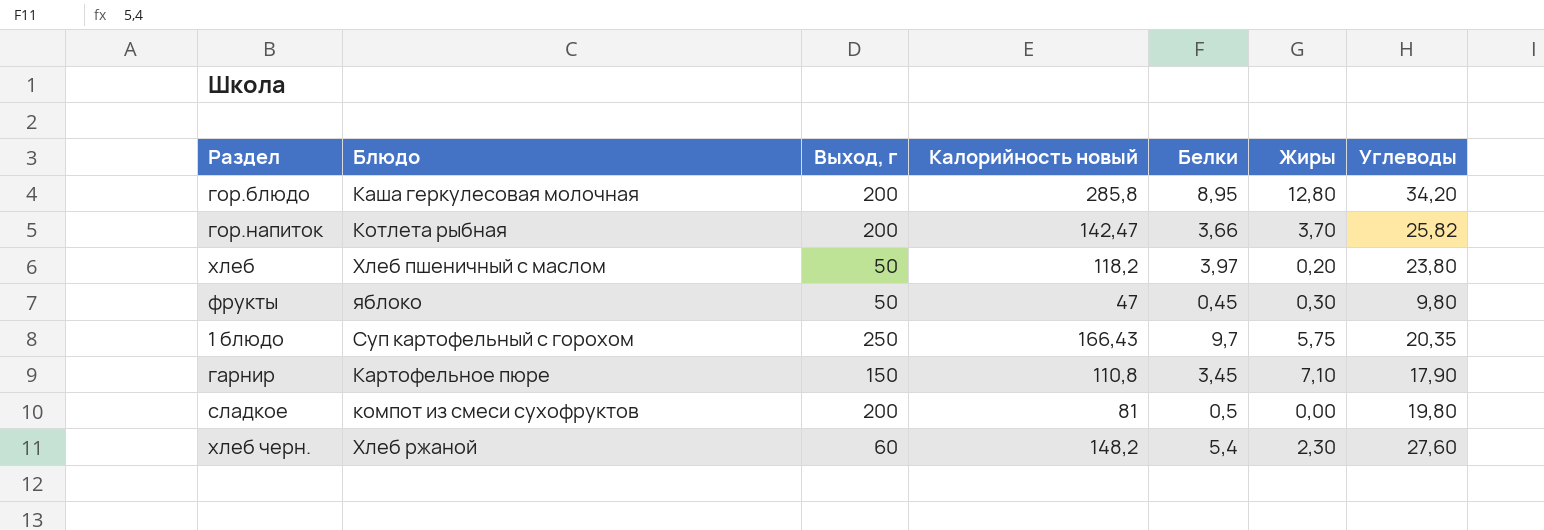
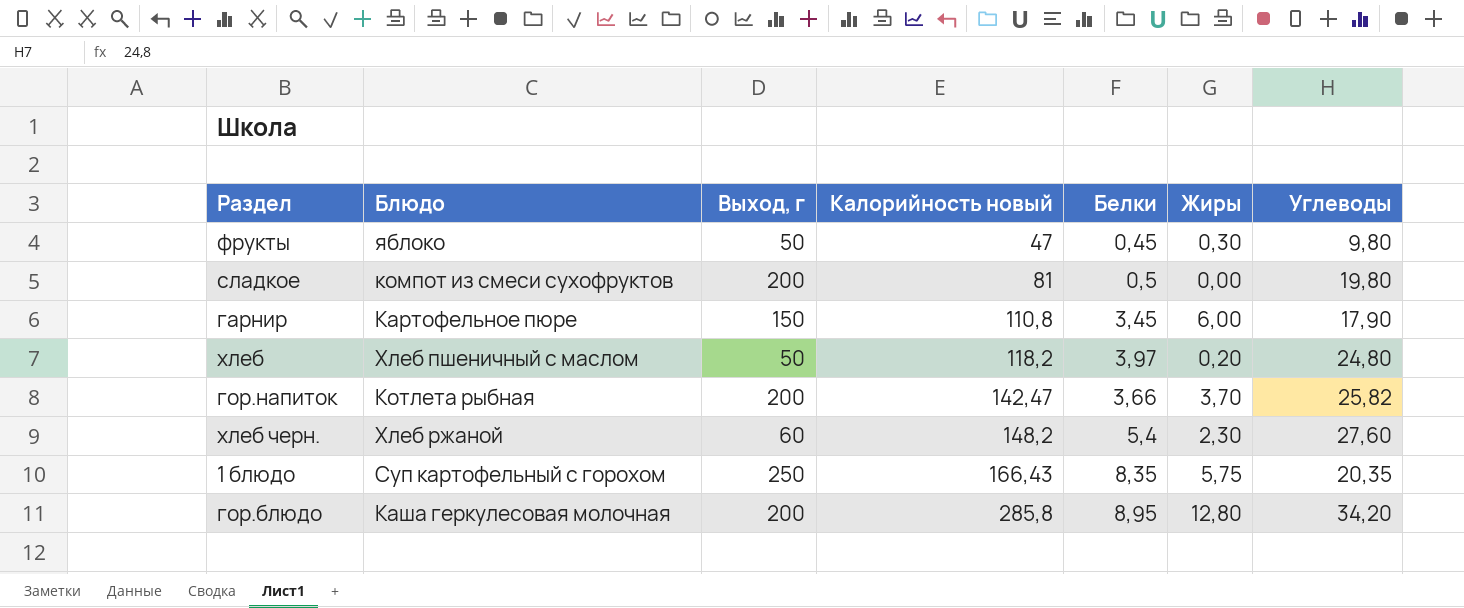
row order: none -> Калорийность новый ascending
гарнир | Жиры: 7,10 -> 6,00
хлеб | Углеводы: 23,80 -> 24,80
1 блюдо | Белки: 9,7 -> 8,35

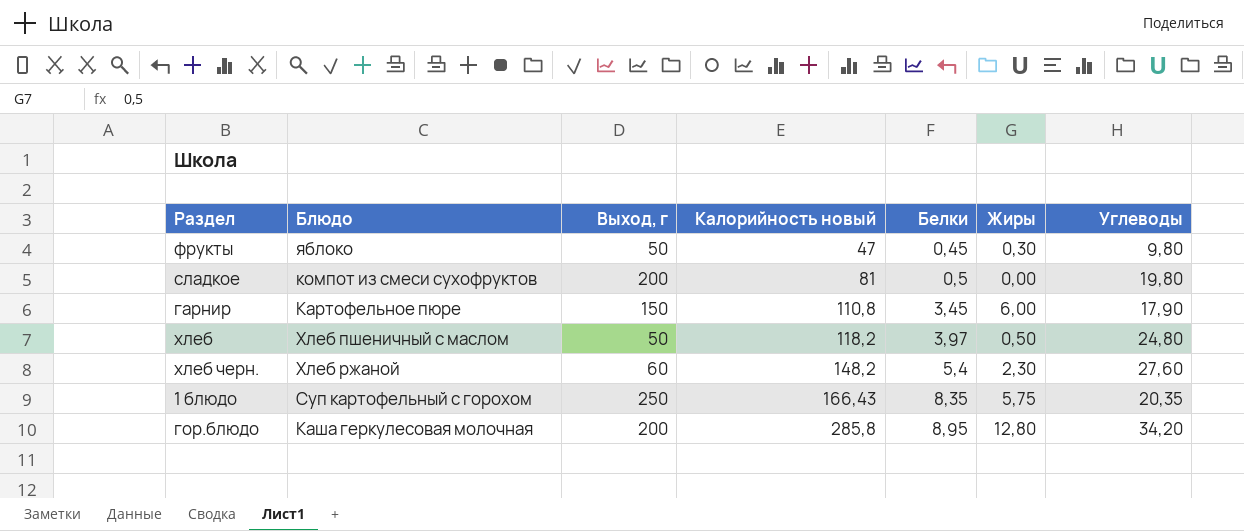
row гор.напиток: Котлета рыбная | 200 | 142,47 | 3,66 | 3,70 | 25,82 -> none
хлеб | Жиры: 0,20 -> 0,50

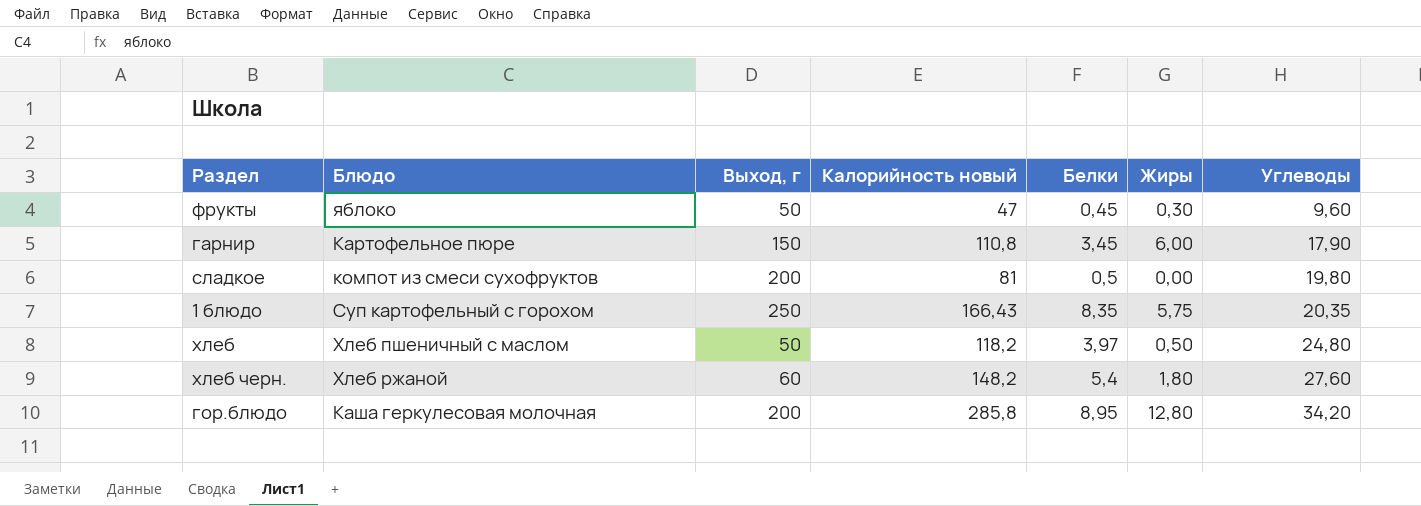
row order: Калорийность новый ascending -> Углеводы ascending
фрукты | Углеводы: 9,80 -> 9,60
хлеб черн. | Жиры: 2,30 -> 1,80

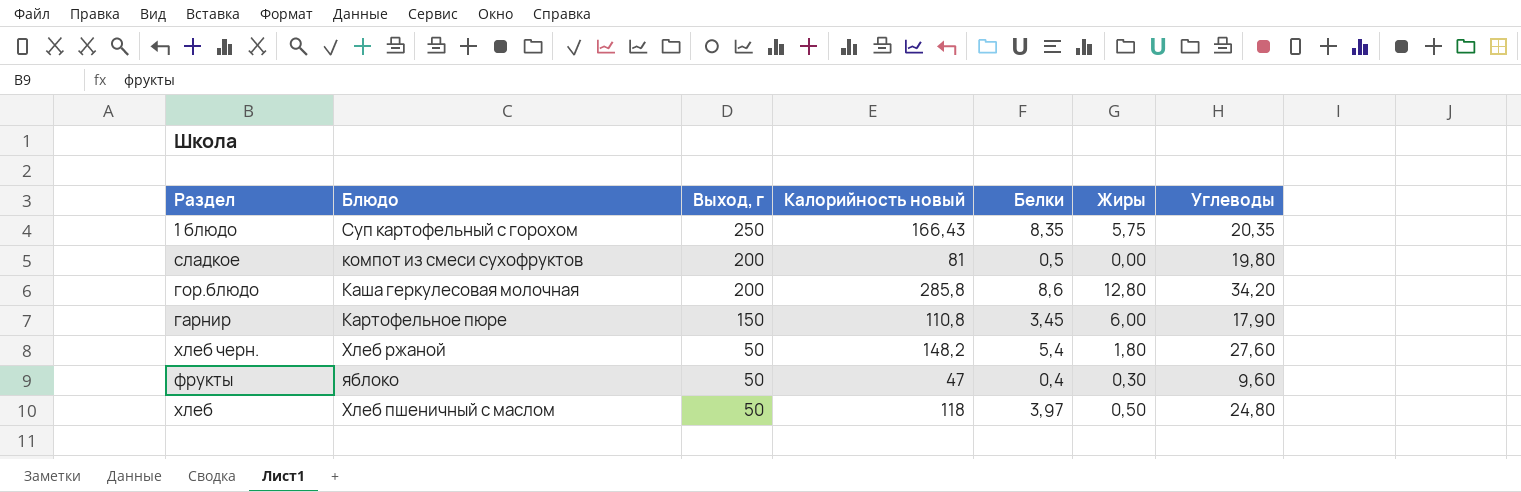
row order: Углеводы ascending -> Выход, г descending
гор.блюдо | Белки: 8,95 -> 8,6
хлеб черн. | Выход, г: 60 -> 50
фрукты | Белки: 0,45 -> 0,4
хлеб | Калорийность новый: 118,2 -> 118

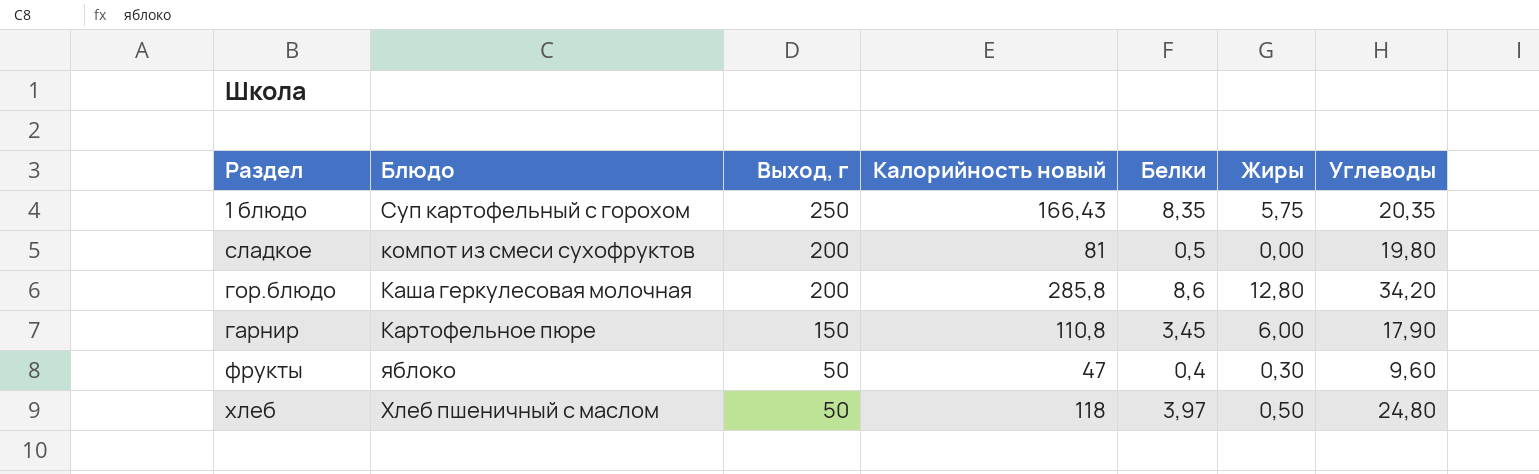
row хлеб черн.: Хлеб ржаной | 50 | 148,2 | 5,4 | 1,80 | 27,60 -> none

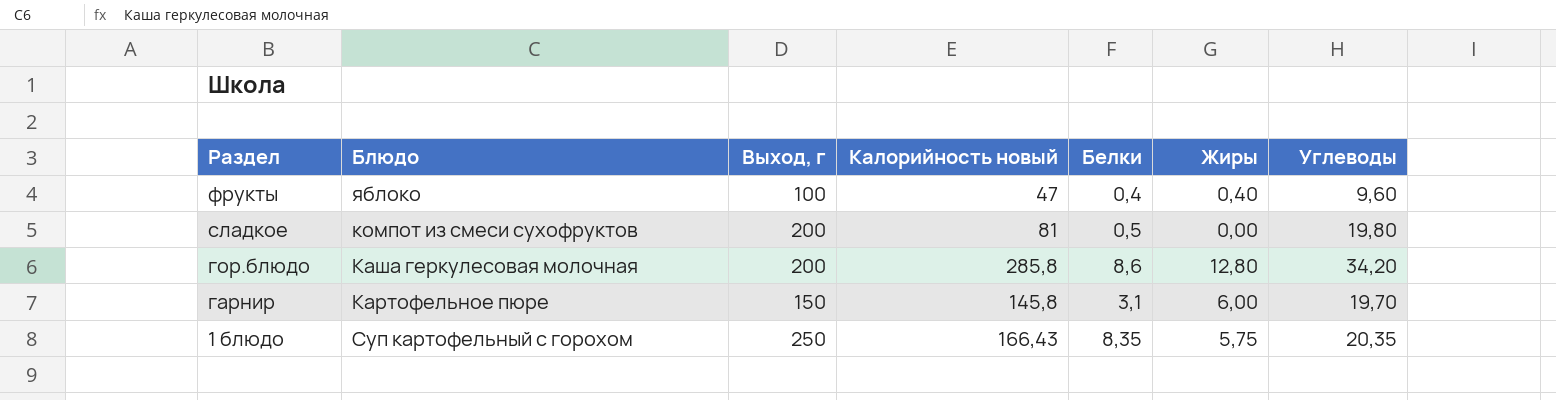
row order: Выход, г descending -> Раздел descending
row хлеб: Хлеб пшеничный с маслом | 50 | 118 | 3,97 | 0,50 | 24,80 -> none
фрукты | Выход, г: 50 -> 100
фрукты | Жиры: 0,30 -> 0,40
гарнир | Калорийность новый: 110,8 -> 145,8
гарнир | Белки: 3,45 -> 3,1
гарнир | Углеводы: 17,90 -> 19,70

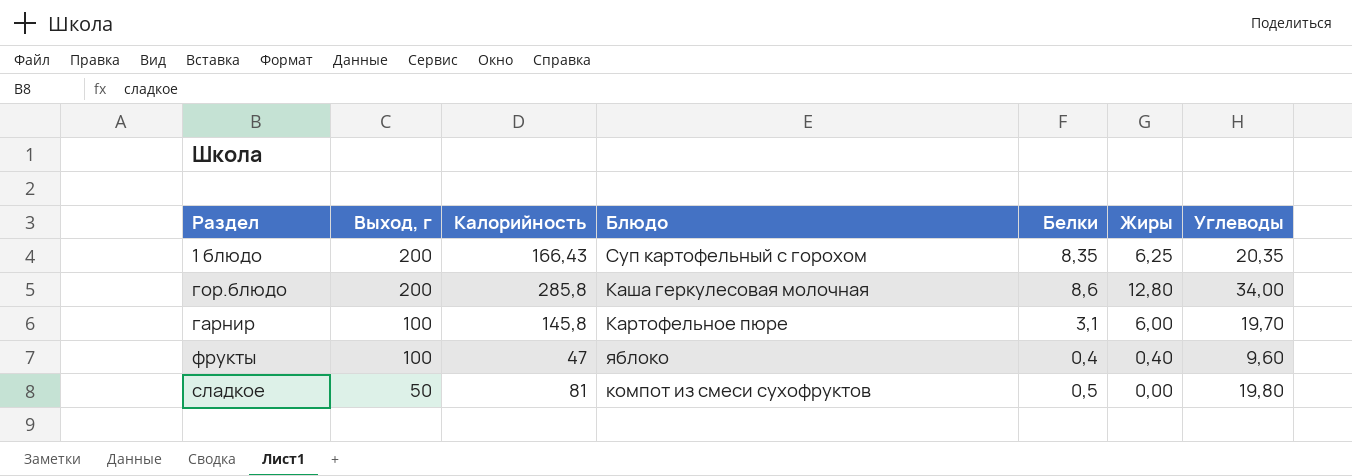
row order: Раздел descending -> Выход, г descending
column name: Калорийность новый -> Калорийность
column Блюдо | position: 2 -> 4
1 блюдо | Выход, г: 250 -> 200
1 блюдо | Жиры: 5,75 -> 6,25
гор.блюдо | Углеводы: 34,20 -> 34,00
гарнир | Выход, г: 150 -> 100
сладкое | Выход, г: 200 -> 50

